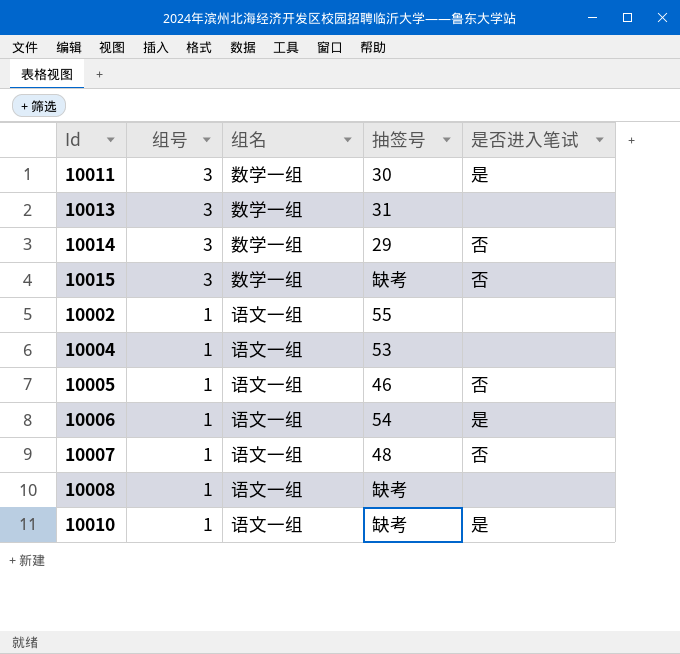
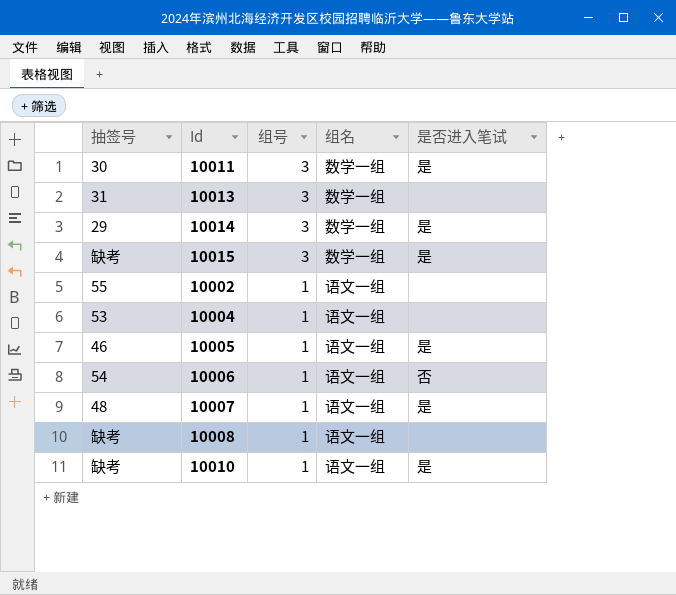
column 抽签号 | position: 4 -> 1
10014 | 是否进入笔试: 否 -> 是
10015 | 是否进入笔试: 否 -> 是
10005 | 是否进入笔试: 否 -> 是
10006 | 是否进入笔试: 是 -> 否
10007 | 是否进入笔试: 否 -> 是

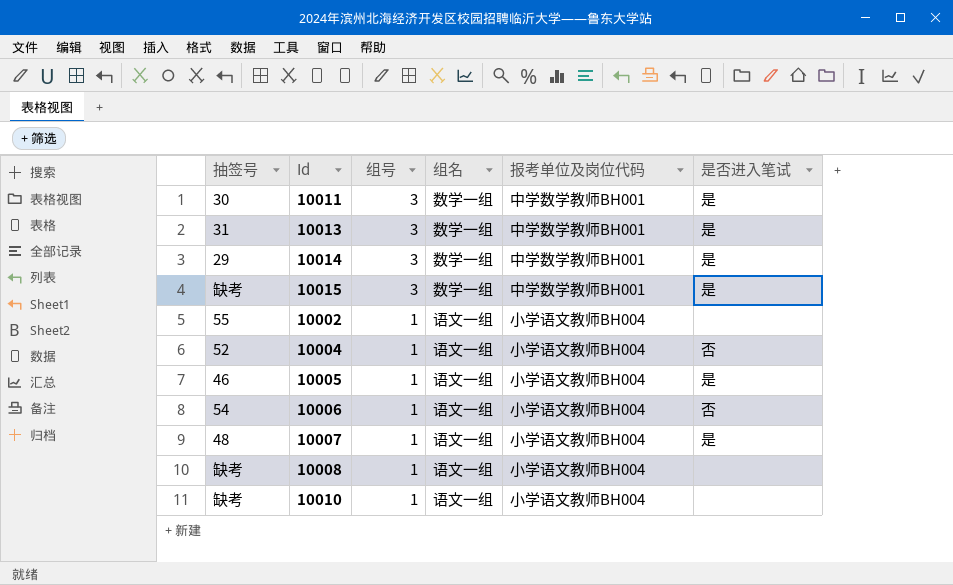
column 报考单位及岗位代码 | position: none -> 5
10013 | 是否进入笔试: none -> 是
10004 | 抽签号: 53 -> 52
10004 | 是否进入笔试: none -> 否
10010 | 是否进入笔试: 是 -> none

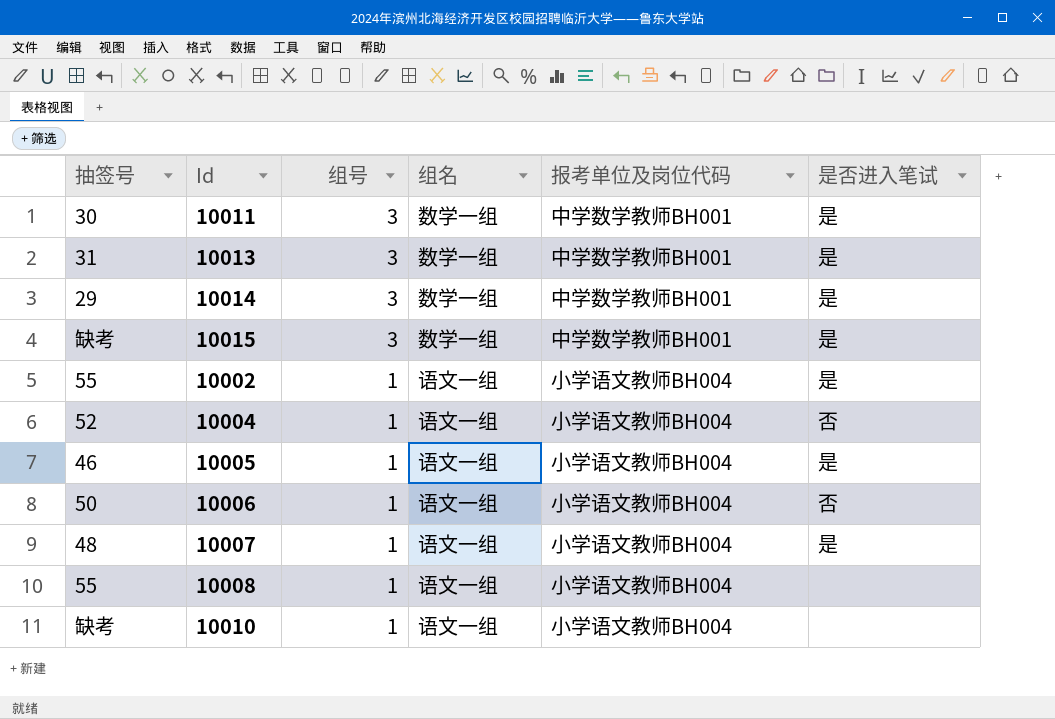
10002 | 是否进入笔试: none -> 是
10006 | 抽签号: 54 -> 50
10008 | 抽签号: 缺考 -> 55

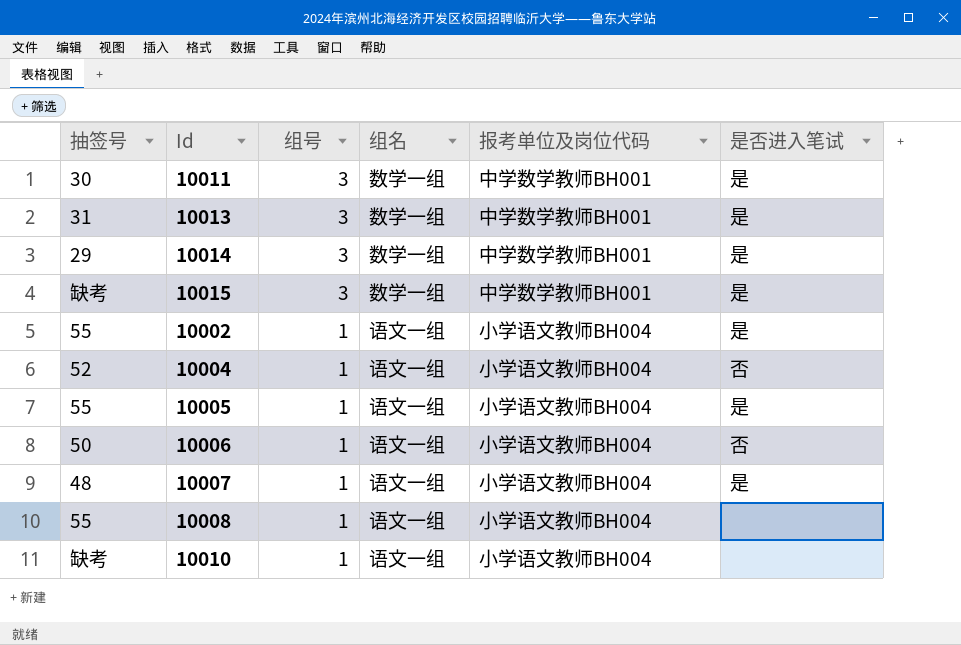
10005 | 抽签号: 46 -> 55

